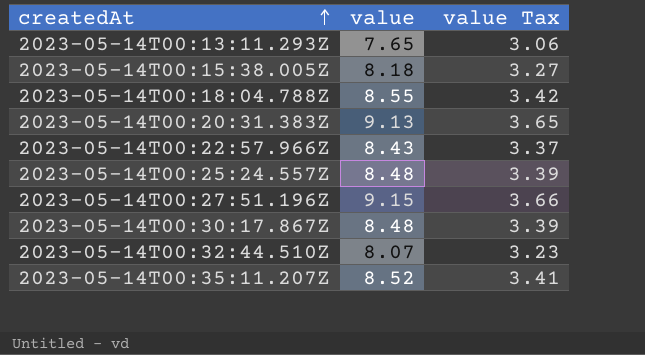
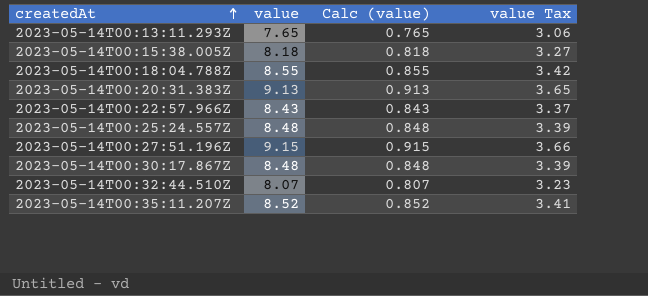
column Calc (value) | formula: none -> [value] * 0.1

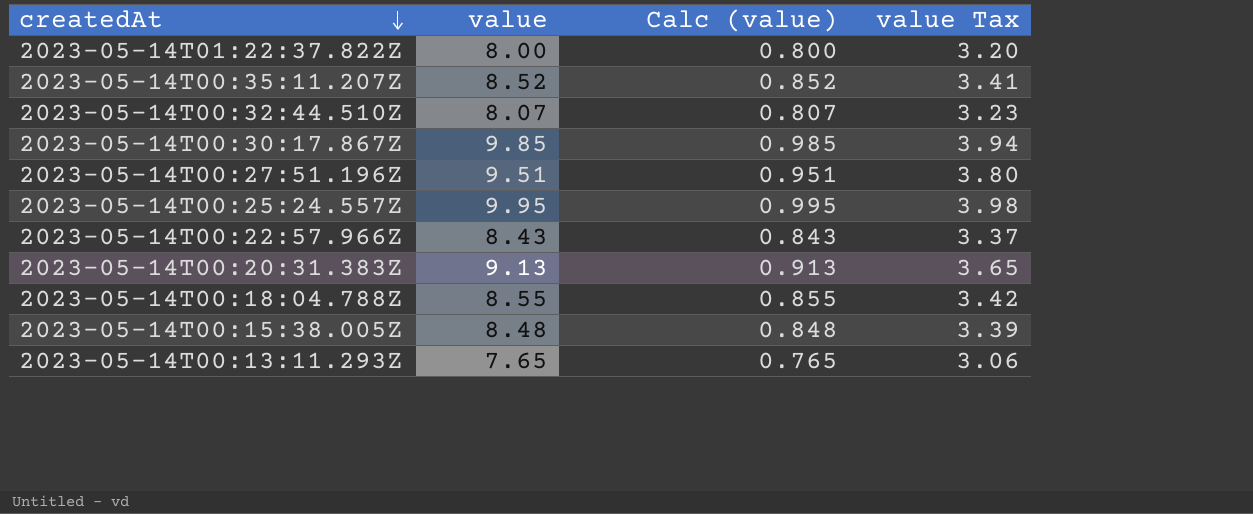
row order: createdAt ascending -> createdAt descending
row 2023-05-14T01:22:37.822Z: none -> 8.00 | 0.800 | 3.20
2023-05-14T00:30:17.867Z | value: 8.48 -> 9.85
2023-05-14T00:30:17.867Z | Calc (value): 0.848 -> 0.985
2023-05-14T00:30:17.867Z | value Tax: 3.39 -> 3.94
2023-05-14T00:27:51.196Z | value: 9.15 -> 9.51
2023-05-14T00:27:51.196Z | Calc (value): 0.915 -> 0.951
2023-05-14T00:27:51.196Z | value Tax: 3.66 -> 3.80
2023-05-14T00:25:24.557Z | value: 8.48 -> 9.95
2023-05-14T00:25:24.557Z | Calc (value): 0.848 -> 0.995
2023-05-14T00:25:24.557Z | value Tax: 3.39 -> 3.98
2023-05-14T00:15:38.005Z | value: 8.18 -> 8.48
2023-05-14T00:15:38.005Z | Calc (value): 0.818 -> 0.848
2023-05-14T00:15:38.005Z | value Tax: 3.27 -> 3.39

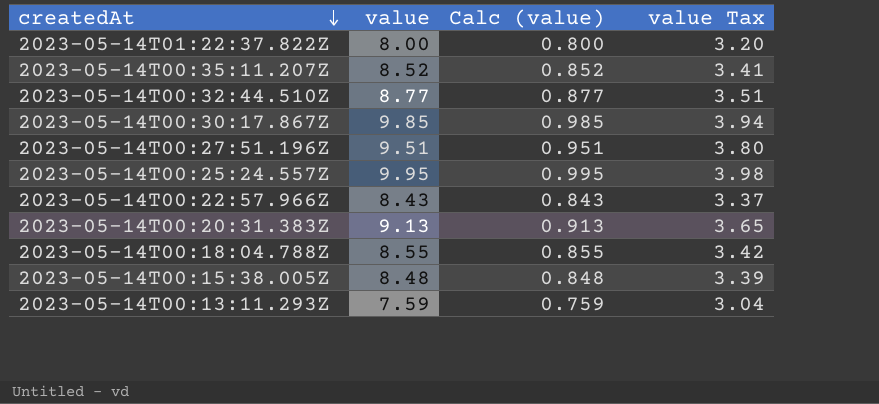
2023-05-14T00:32:44.510Z | value: 8.07 -> 8.77
2023-05-14T00:32:44.510Z | Calc (value): 0.807 -> 0.877
2023-05-14T00:32:44.510Z | value Tax: 3.23 -> 3.51
2023-05-14T00:13:11.293Z | value: 7.65 -> 7.59
2023-05-14T00:13:11.293Z | Calc (value): 0.765 -> 0.759
2023-05-14T00:13:11.293Z | value Tax: 3.06 -> 3.04

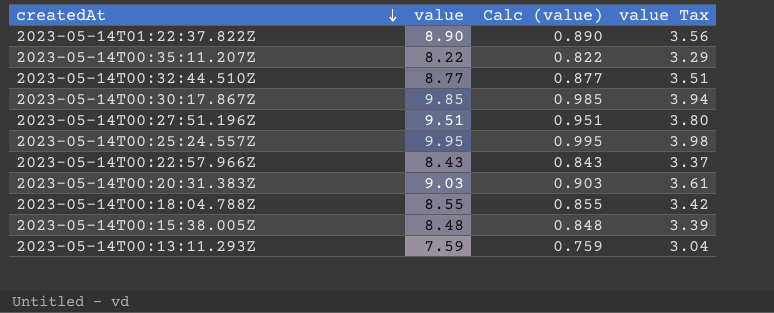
2023-05-14T01:22:37.822Z | value: 8.00 -> 8.90
2023-05-14T01:22:37.822Z | Calc (value): 0.800 -> 0.890
2023-05-14T01:22:37.822Z | value Tax: 3.20 -> 3.56
2023-05-14T00:35:11.207Z | value: 8.52 -> 8.22
2023-05-14T00:35:11.207Z | Calc (value): 0.852 -> 0.822
2023-05-14T00:35:11.207Z | value Tax: 3.41 -> 3.29
2023-05-14T00:20:31.383Z | value: 9.13 -> 9.03
2023-05-14T00:20:31.383Z | Calc (value): 0.913 -> 0.903
2023-05-14T00:20:31.383Z | value Tax: 3.65 -> 3.61

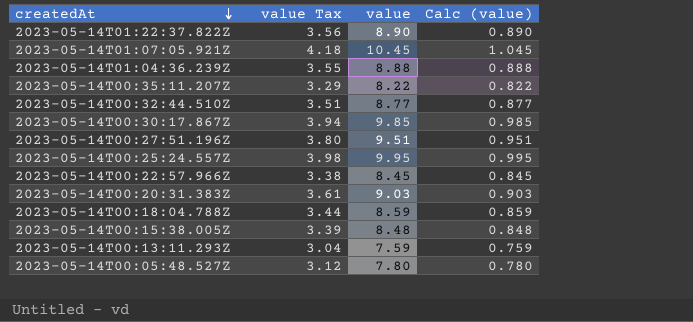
column value Tax | position: 4 -> 2
row 2023-05-14T01:07:05.921Z: none -> 4.18 | 10.45 | 1.045
row 2023-05-14T01:04:36.239Z: none -> 3.55 | 8.88 | 0.888
2023-05-14T00:22:57.966Z | value Tax: 3.37 -> 3.38
2023-05-14T00:22:57.966Z | value: 8.43 -> 8.45
2023-05-14T00:22:57.966Z | Calc (value): 0.843 -> 0.845
2023-05-14T00:18:04.788Z | value Tax: 3.42 -> 3.44
2023-05-14T00:18:04.788Z | value: 8.55 -> 8.59
2023-05-14T00:18:04.788Z | Calc (value): 0.855 -> 0.859
row 2023-05-14T00:05:48.527Z: none -> 3.12 | 7.80 | 0.780

